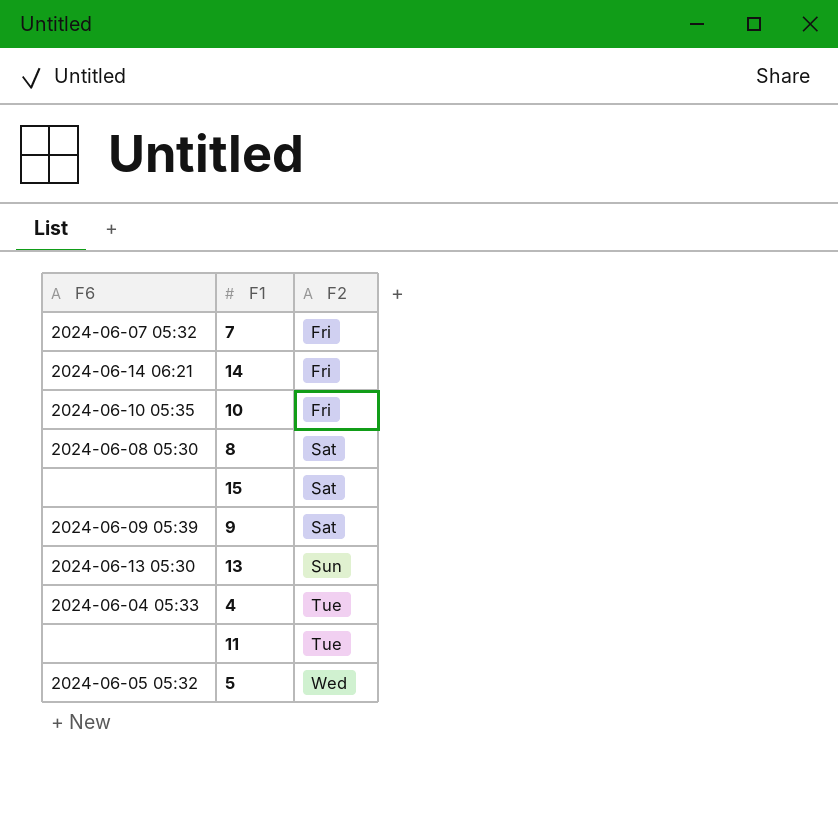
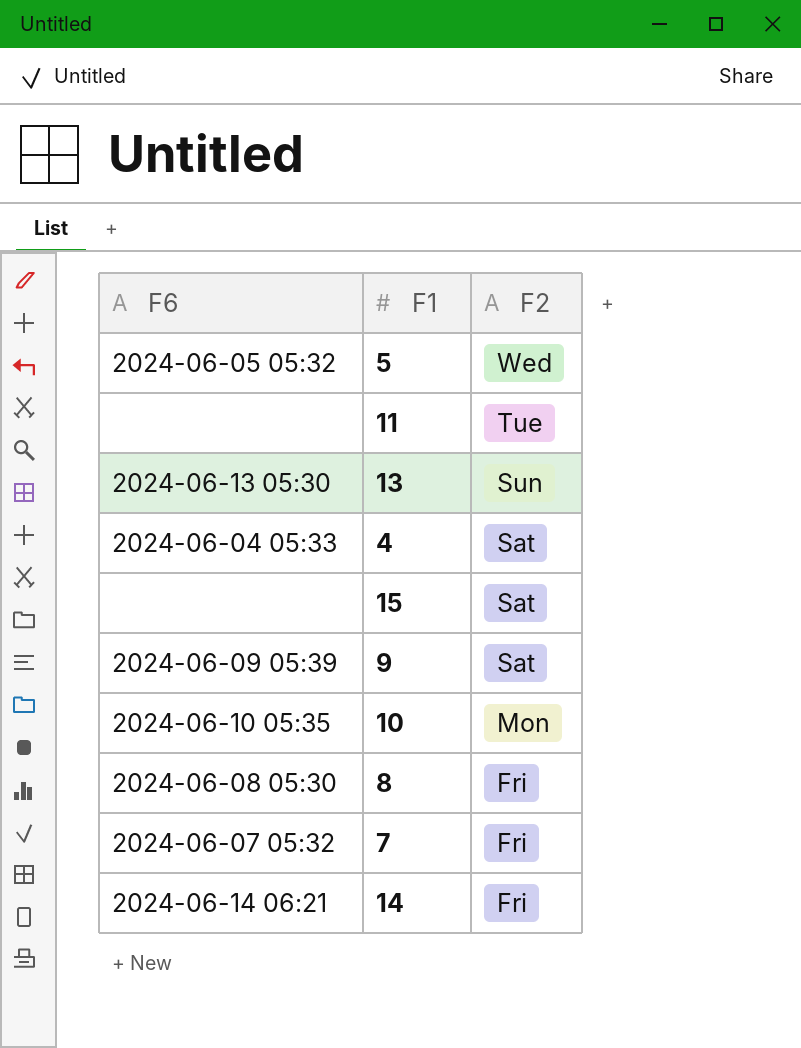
row order: F2 ascending -> F2 descending
4 | F2: Tue -> Sat
10 | F2: Fri -> Mon
8 | F2: Sat -> Fri

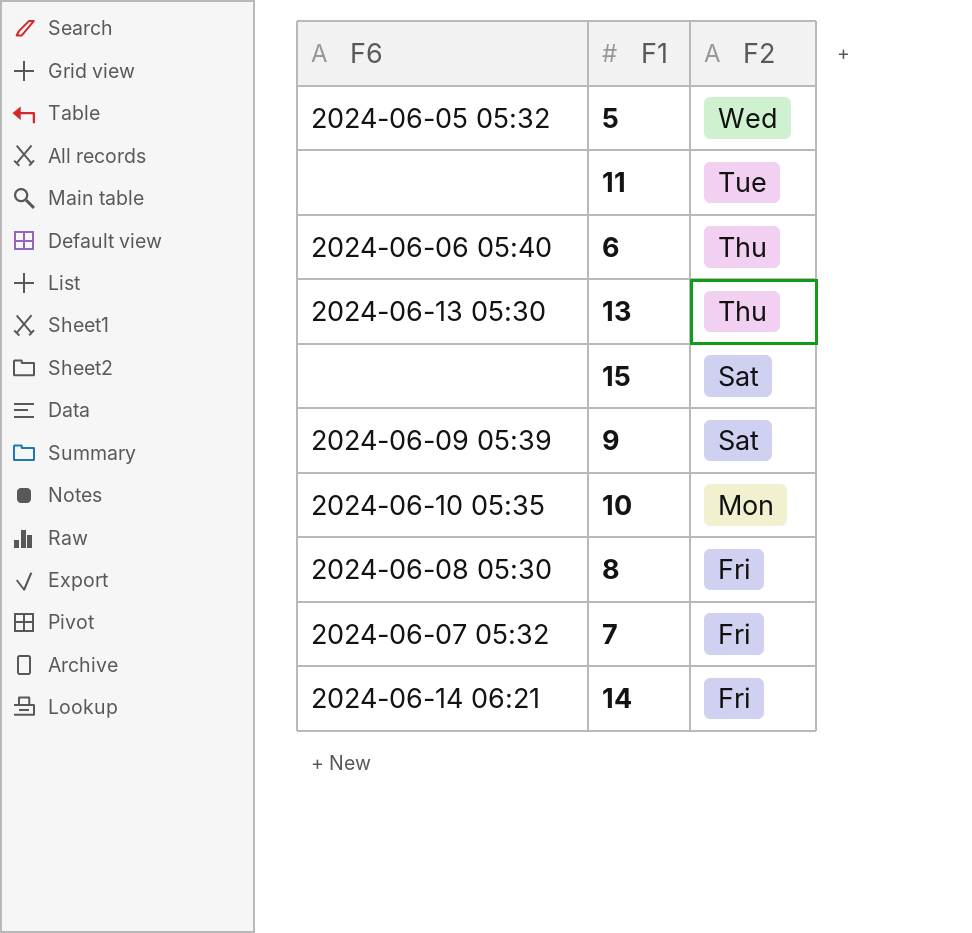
row 4: 2024-06-04 05:33 | Sat -> none
row 6: none -> 2024-06-06 05:40 | Thu
13 | F2: Sun -> Thu

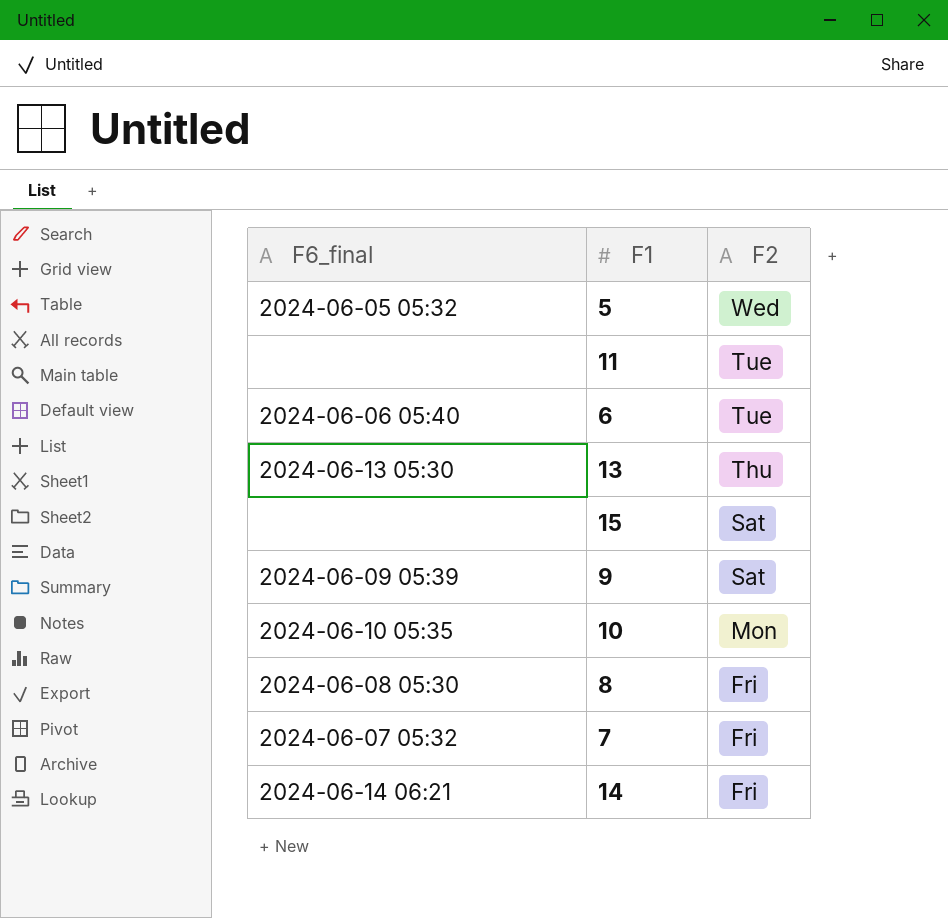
column name: F6 -> F6_final
6 | F2: Thu -> Tue

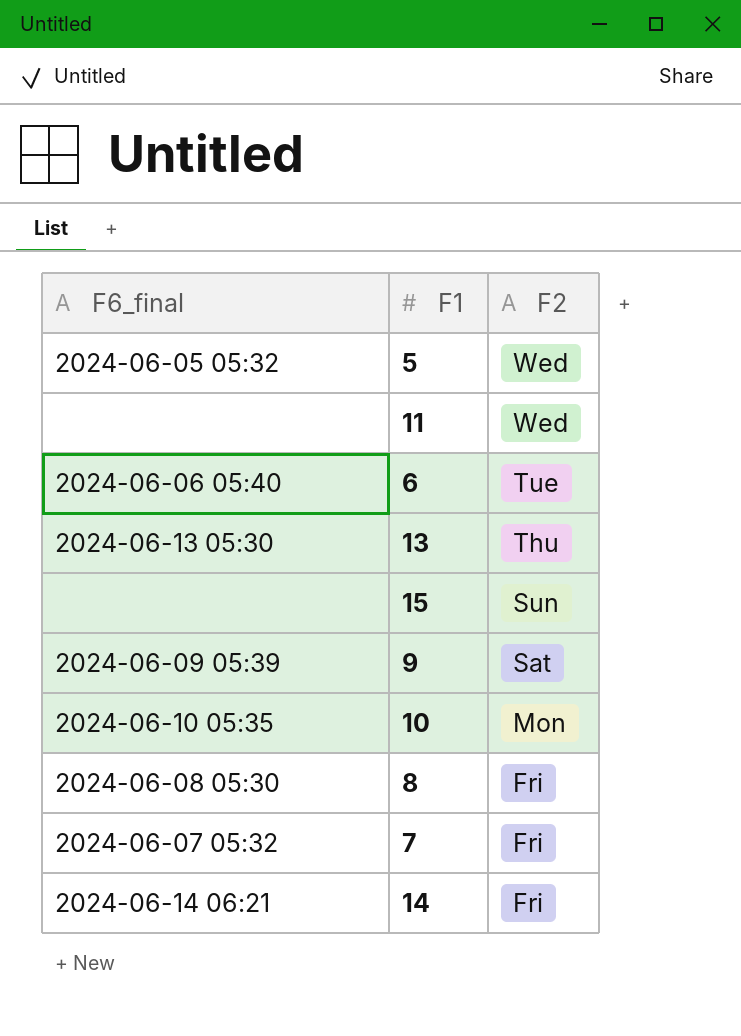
11 | F2: Tue -> Wed
15 | F2: Sat -> Sun

